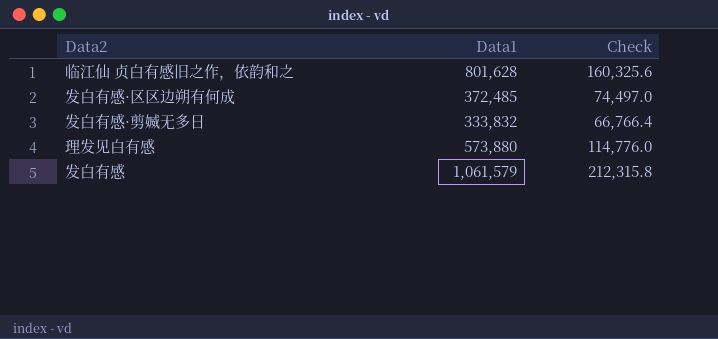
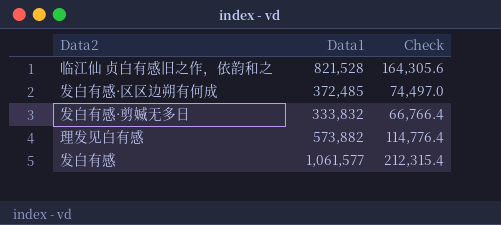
临江仙 贞白有感旧之作，依韵和之 | Data1: 801,628 -> 821,528
临江仙 贞白有感旧之作，依韵和之 | Check: 160,325.6 -> 164,305.6
理发见白有感 | Data1: 573,880 -> 573,882
理发见白有感 | Check: 114,776.0 -> 114,776.4
发白有感 | Data1: 1,061,579 -> 1,061,577
发白有感 | Check: 212,315.8 -> 212,315.4

